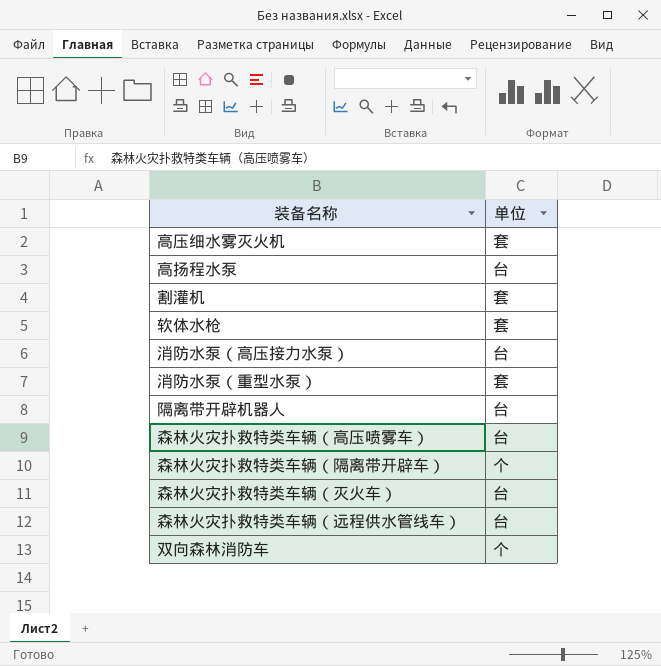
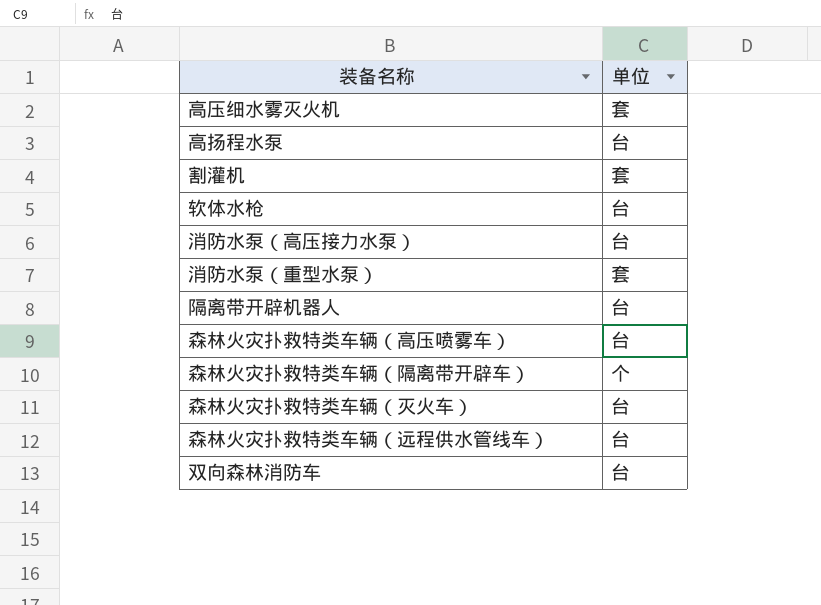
软体水枪 | 单位: 套 -> 台
双向森林消防车 | 单位: 个 -> 台

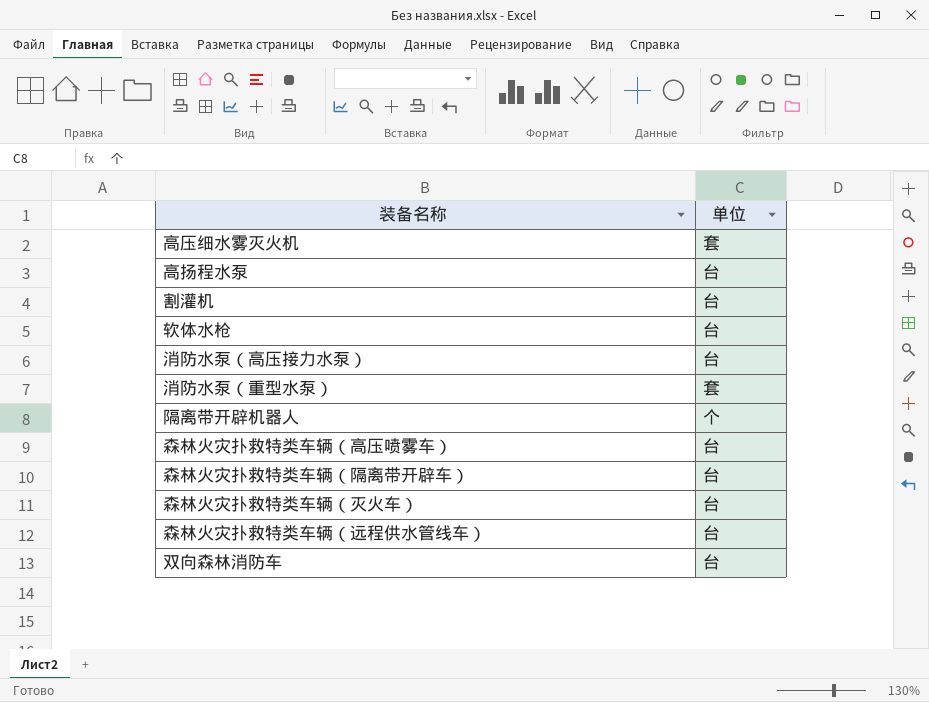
割灌机 | 单位: 套 -> 台
隔离带开辟机器人 | 单位: 台 -> 个
森林火灾扑救特类车辆（隔离带开辟车） | 单位: 个 -> 台

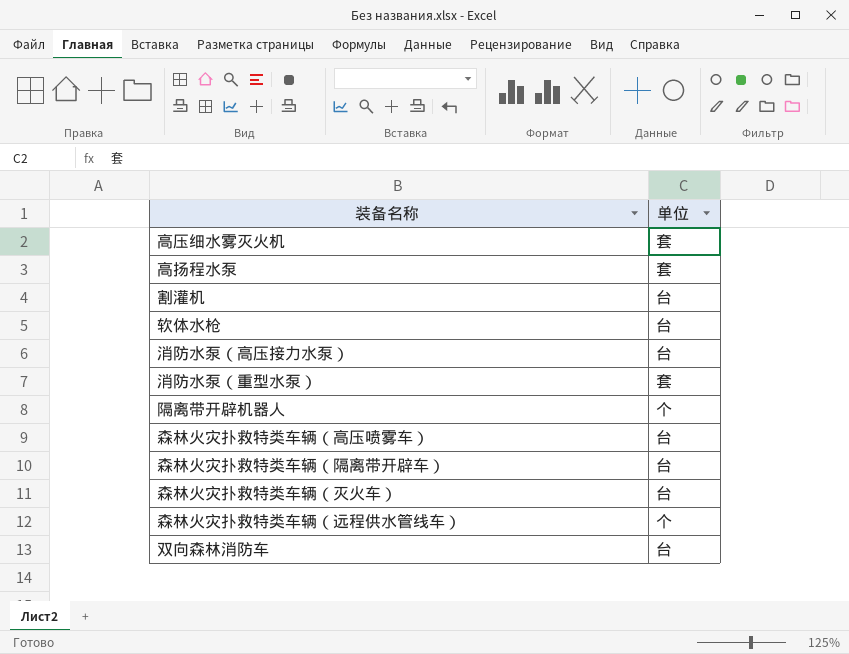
高扬程水泵 | 单位: 台 -> 套
森林火灾扑救特类车辆（远程供水管线车） | 单位: 台 -> 个

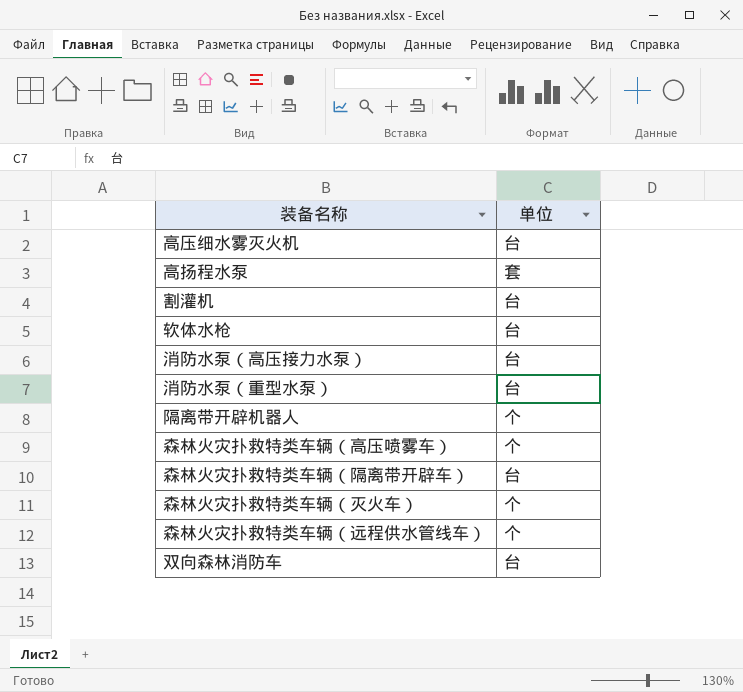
高压细水雾灭火机 | 单位: 套 -> 台
消防水泵（重型水泵） | 单位: 套 -> 台
森林火灾扑救特类车辆（高压喷雾车） | 单位: 台 -> 个
森林火灾扑救特类车辆（灭火车） | 单位: 台 -> 个

